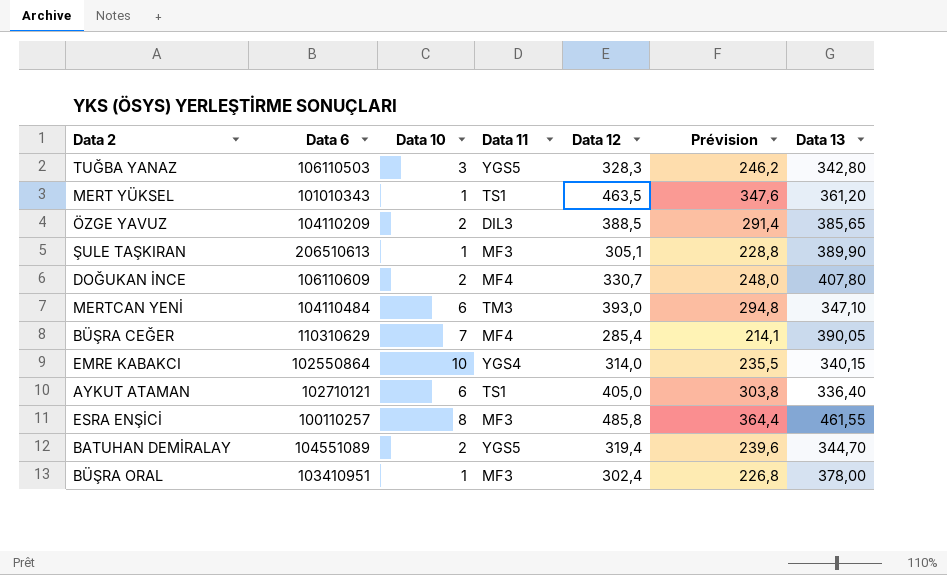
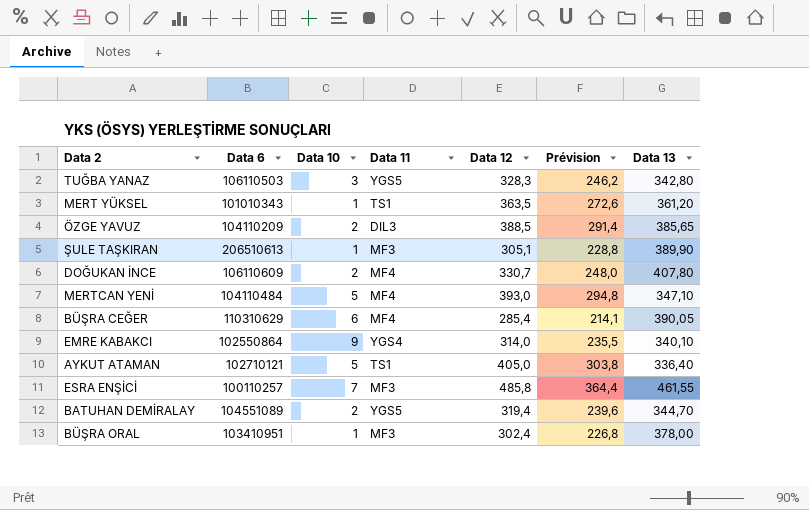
MERT YÜKSEL | Data 12: 463,5 -> 363,5
MERT YÜKSEL | Prévision: 347,6 -> 272,6
MERTCAN YENİ | Data 10: 6 -> 5
MERTCAN YENİ | Data 11: TM3 -> MF4
BÜŞRA CEĞER | Data 10: 7 -> 6
EMRE KABAKCI | Data 10: 10 -> 9
EMRE KABAKCI | Data 13: 340,15 -> 340,10
AYKUT ATAMAN | Data 10: 6 -> 5
ESRA ENŞİCİ | Data 10: 8 -> 7

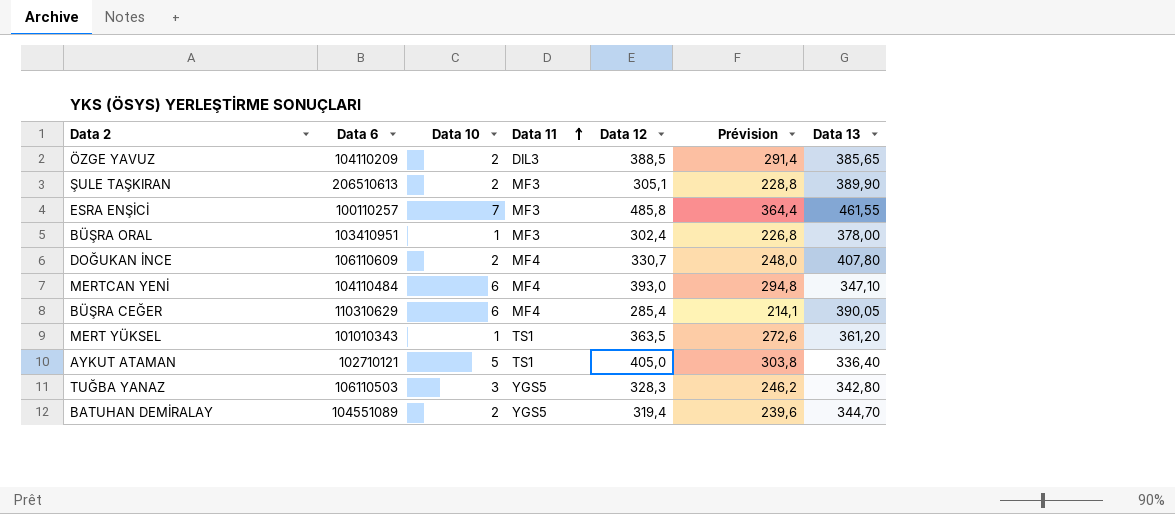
row order: none -> Data 11 ascending
row EMRE KABAKCI: 102550864 | 9 | YGS4 | 314,0 | 235,5 | 340,10 -> none
ŞULE TAŞKIRAN | Data 10: 1 -> 2
MERTCAN YENİ | Data 10: 5 -> 6

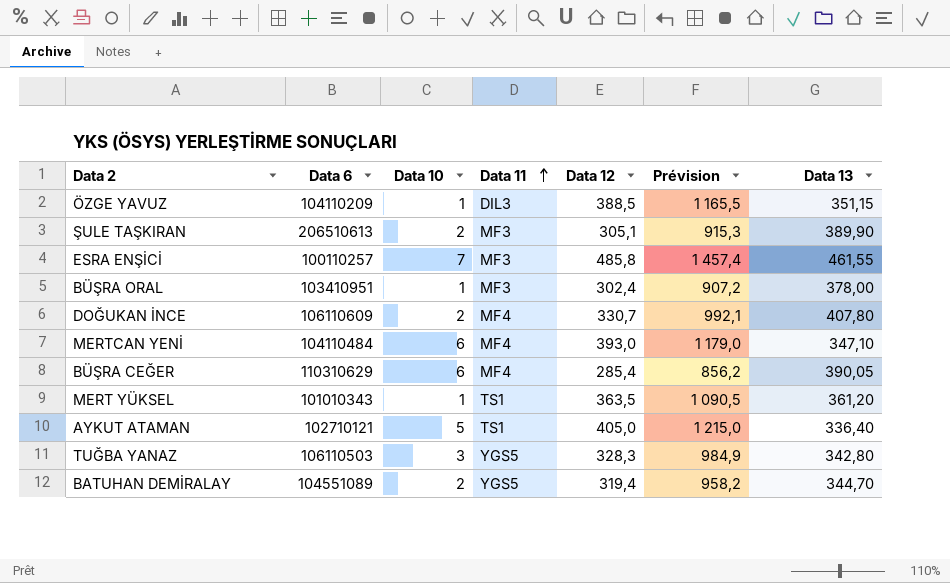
column Prévision | formula: [Data 12] * 0,75 -> [Data 12] * 3
ÖZGE YAVUZ | Data 10: 2 -> 1
ÖZGE YAVUZ | Data 13: 385,65 -> 351,15

